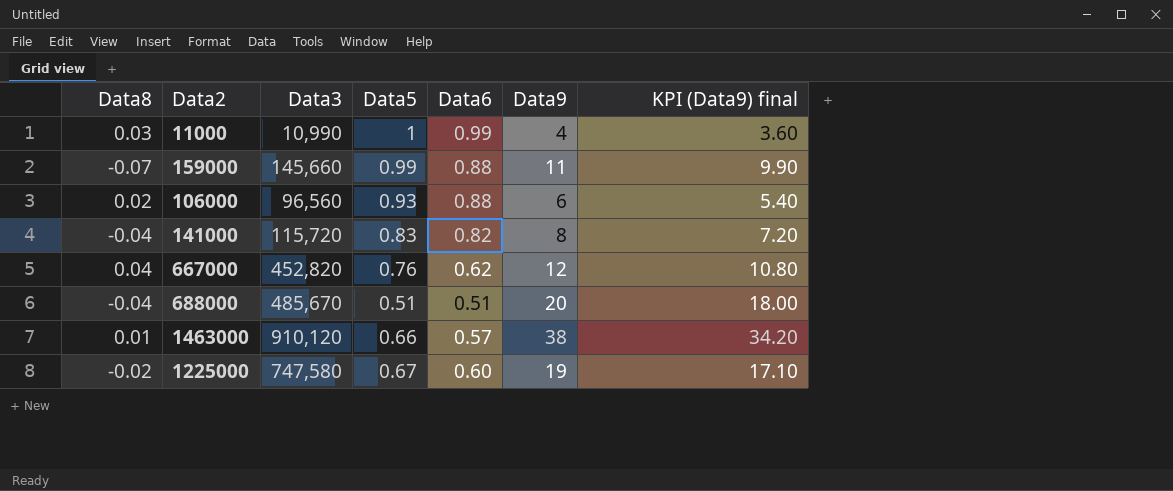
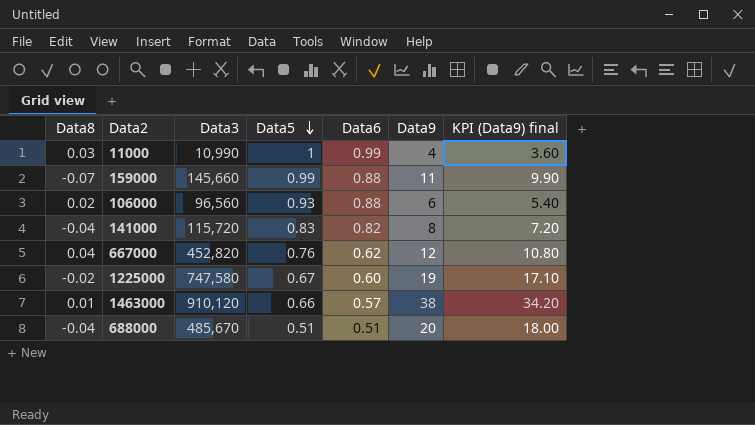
row order: none -> Data5 descending

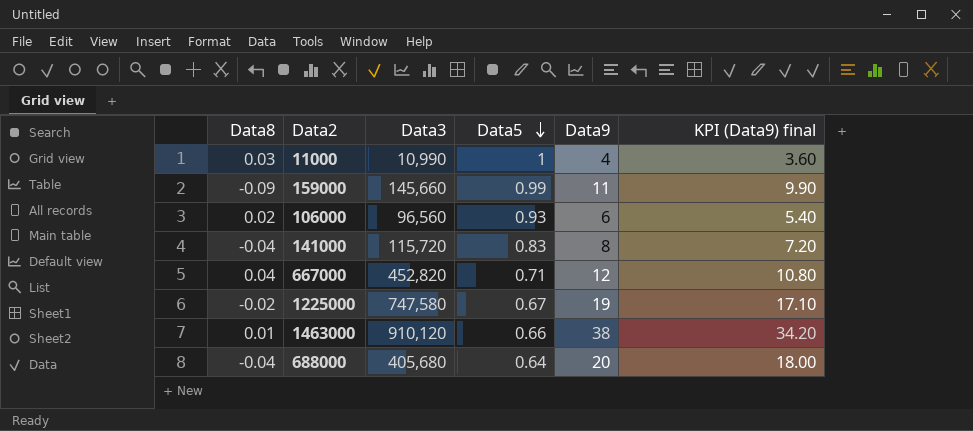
column Data6 | position: 5 -> none
159000 | Data8: -0.07 -> -0.09
667000 | Data5: 0.76 -> 0.71
688000 | Data3: 485,670 -> 405,680
688000 | Data5: 0.51 -> 0.64

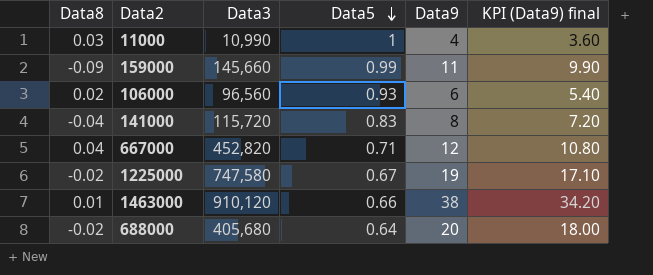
688000 | Data8: -0.04 -> -0.02

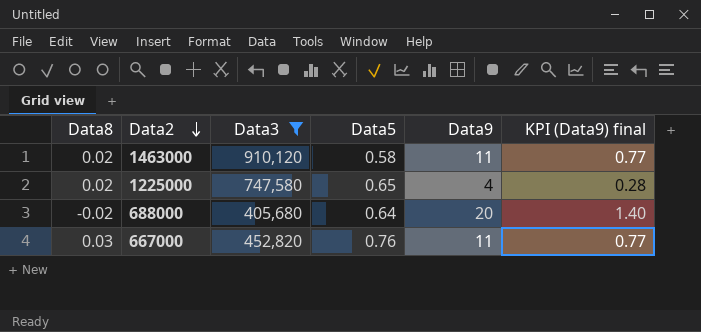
filter: none -> Data3 >= 405,680
row order: Data5 descending -> Data2 descending
column KPI (Data9) final | formula: [Data9] * 0.9 -> [Data9] * 0.07
1463000 | Data8: 0.01 -> 0.02
1463000 | Data5: 0.66 -> 0.58
1463000 | Data9: 38 -> 11
1225000 | Data8: -0.02 -> 0.02
1225000 | Data5: 0.67 -> 0.65
1225000 | Data9: 19 -> 4
667000 | Data8: 0.04 -> 0.03
667000 | Data5: 0.71 -> 0.76
667000 | Data9: 12 -> 11

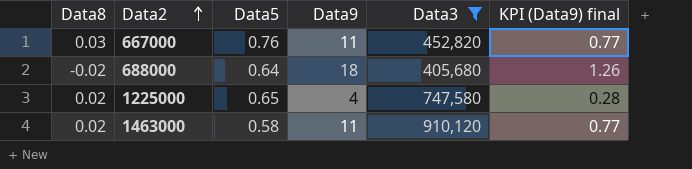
row order: Data2 descending -> Data2 ascending
column Data3 | position: 3 -> 5
688000 | Data9: 20 -> 18
688000 | KPI (Data9) final: 1.40 -> 1.26

